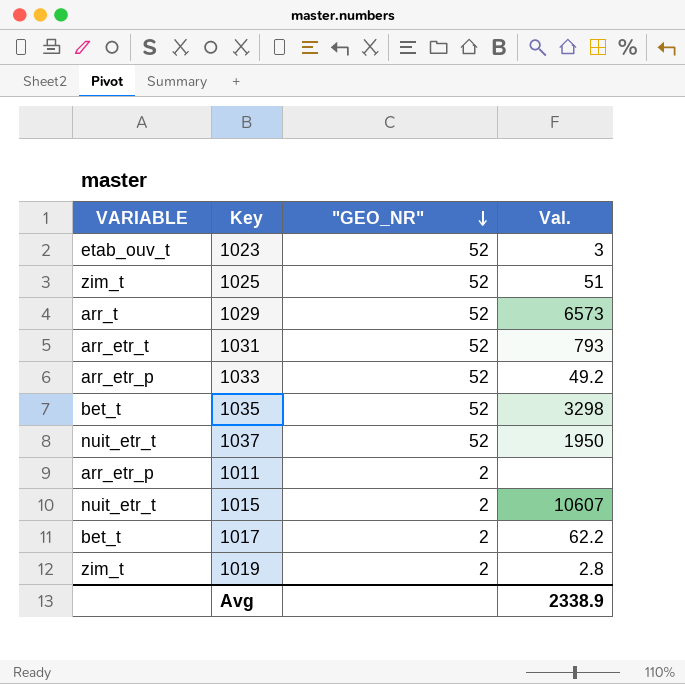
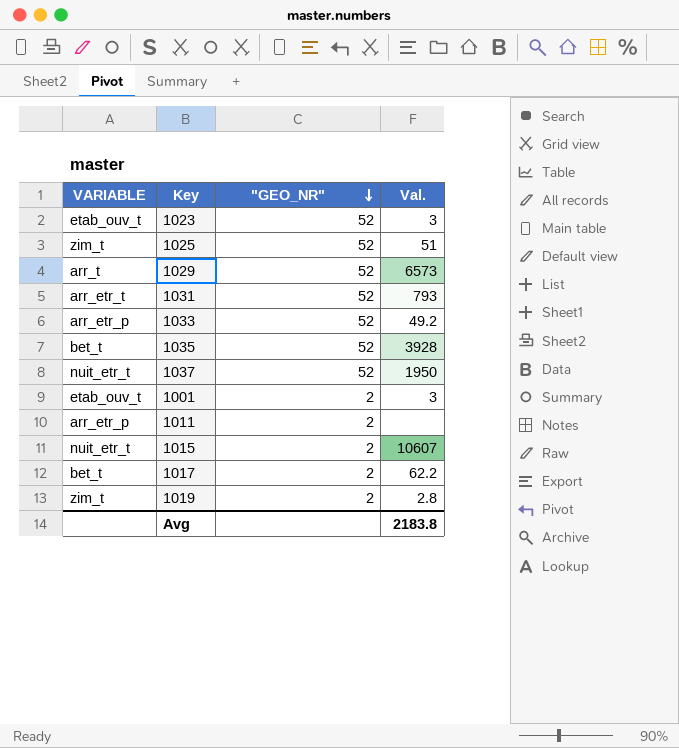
1035 | Val.: 3298 -> 3928
row 1001: none -> etab_ouv_t | 2 | 3
Avg | Val.: 2338.9 -> 2183.8

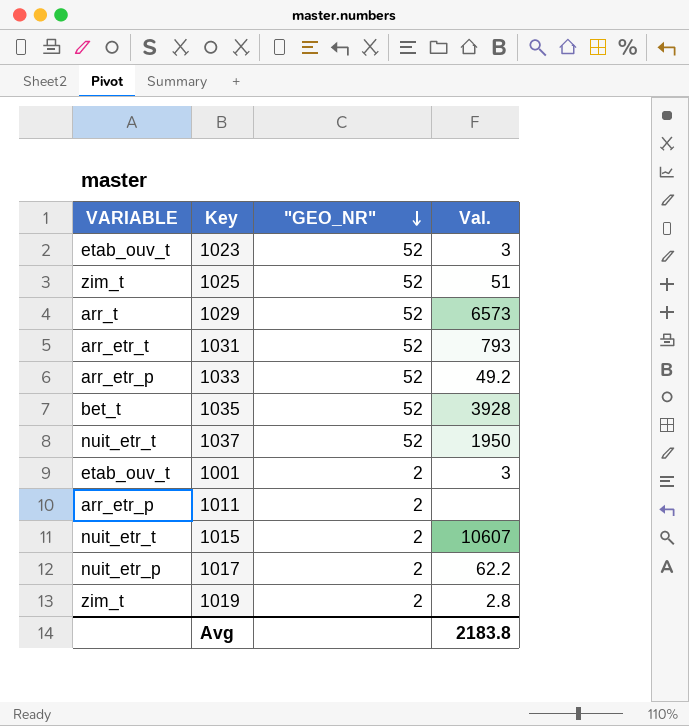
1017 | VARIABLE: bet_t -> nuit_etr_p

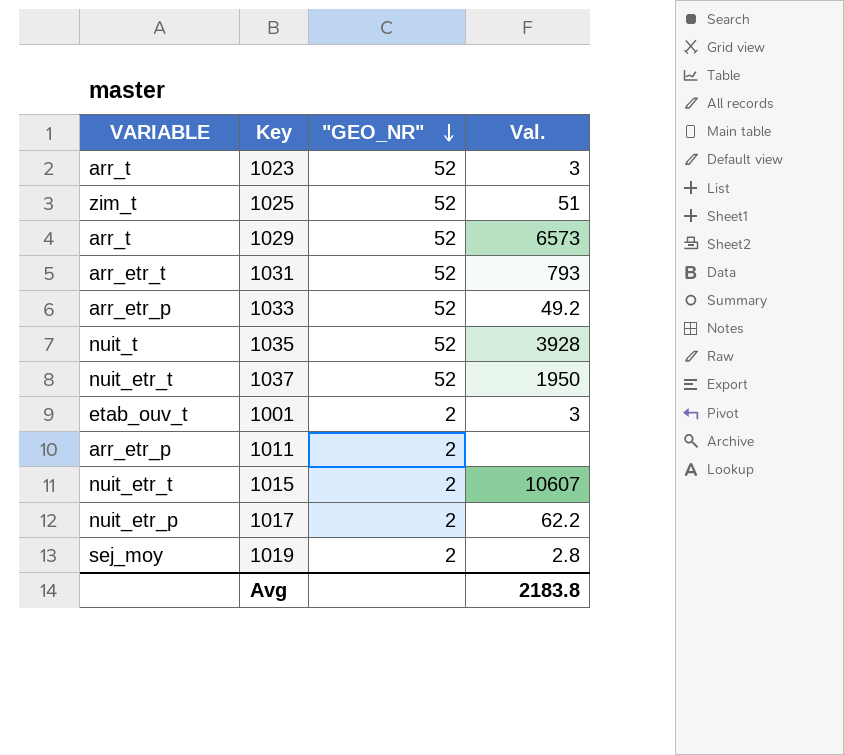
1023 | VARIABLE: etab_ouv_t -> arr_t
1035 | VARIABLE: bet_t -> nuit_t
1019 | VARIABLE: zim_t -> sej_moy

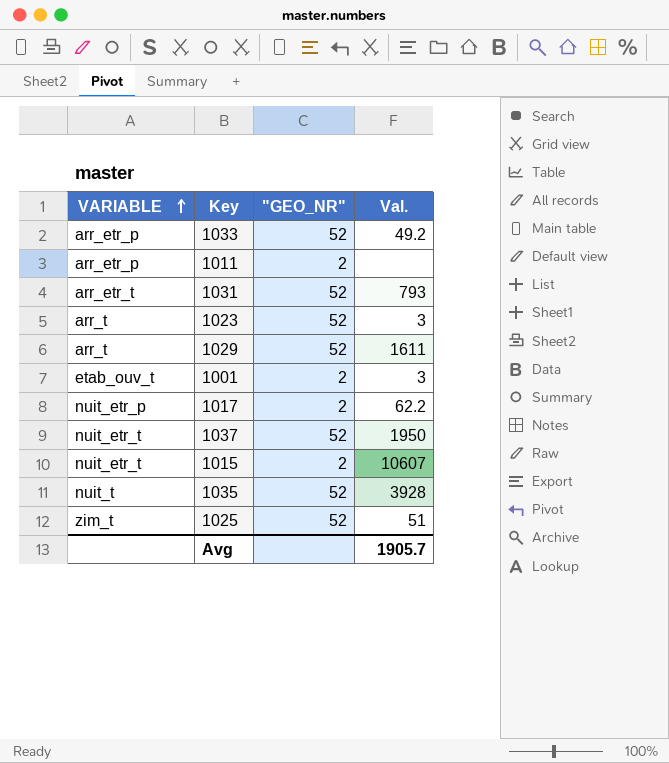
row order: "GEO_NR" descending -> VARIABLE ascending
row 1019: sej_moy | 2 | 2.8 -> none
1029 | Val.: 6573 -> 1611
Avg | Val.: 2183.8 -> 1905.7

